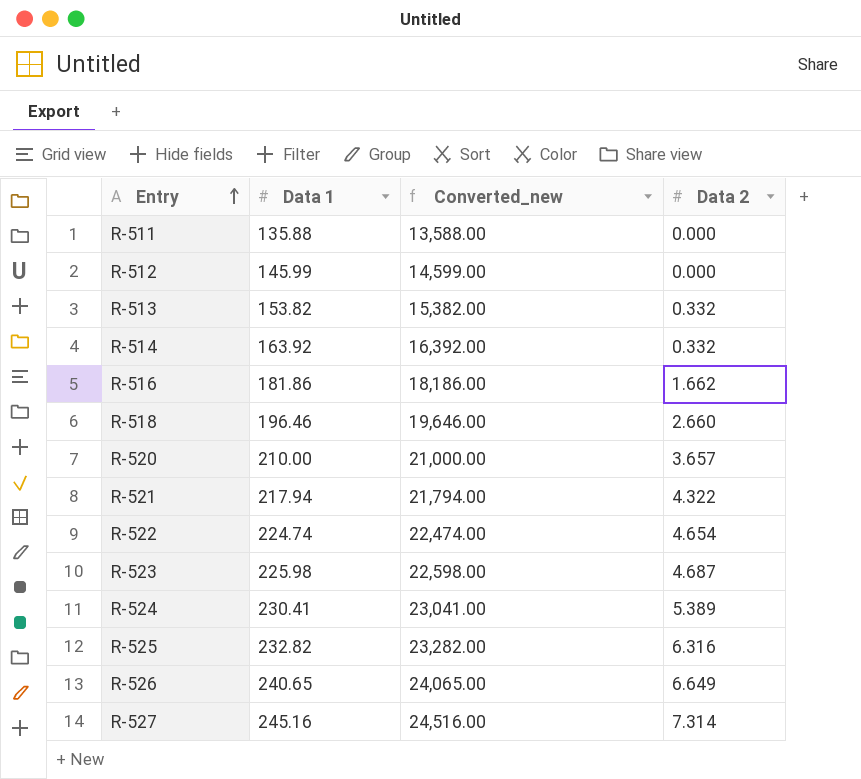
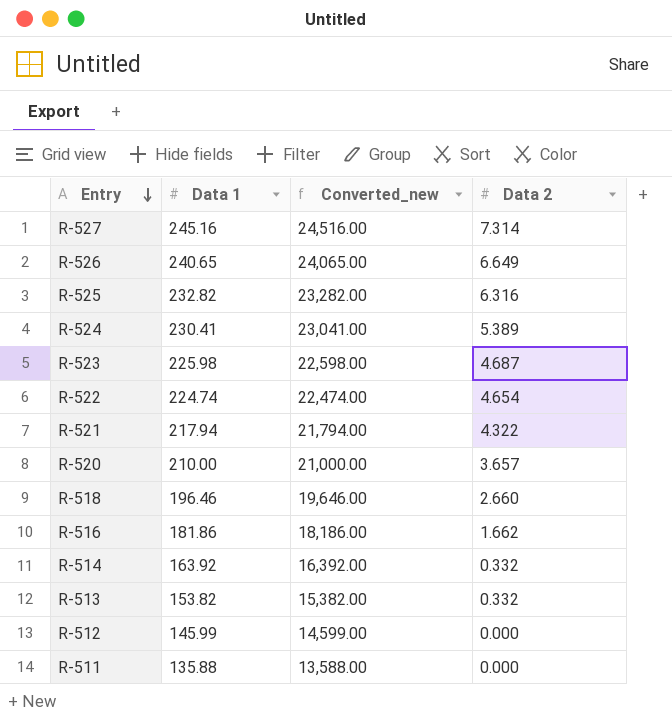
row order: Entry ascending -> Entry descending

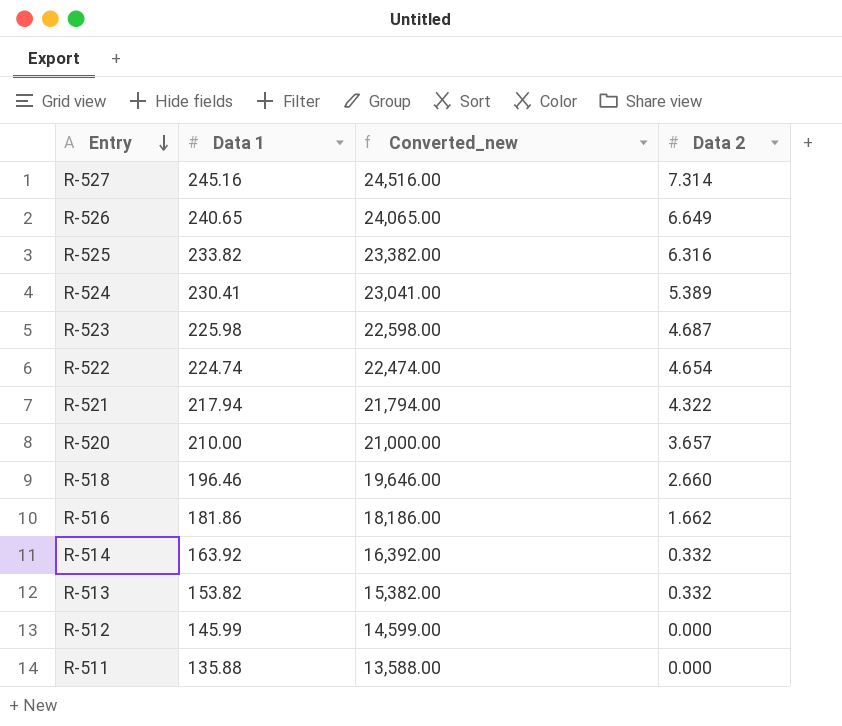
R-525 | Data 1: 232.82 -> 233.82
R-525 | Converted_new: 23,282.00 -> 23,382.00

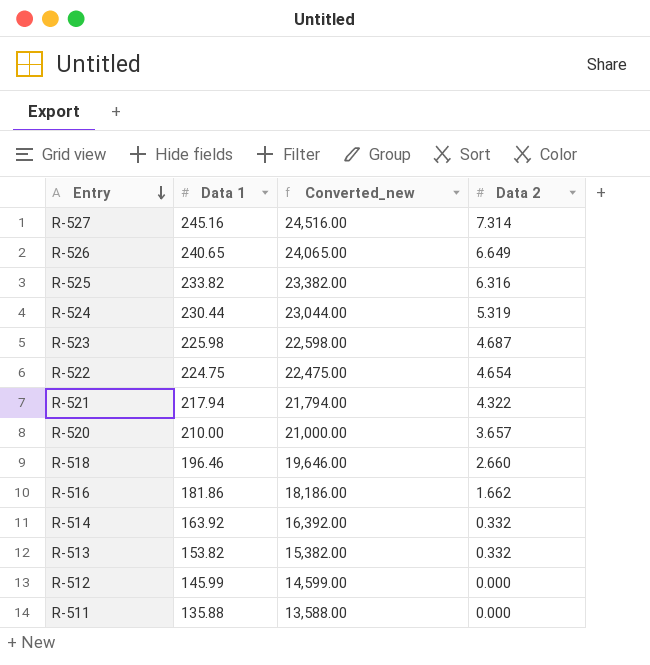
R-524 | Data 1: 230.41 -> 230.44
R-524 | Converted_new: 23,041.00 -> 23,044.00
R-524 | Data 2: 5.389 -> 5.319
R-522 | Data 1: 224.74 -> 224.75
R-522 | Converted_new: 22,474.00 -> 22,475.00

